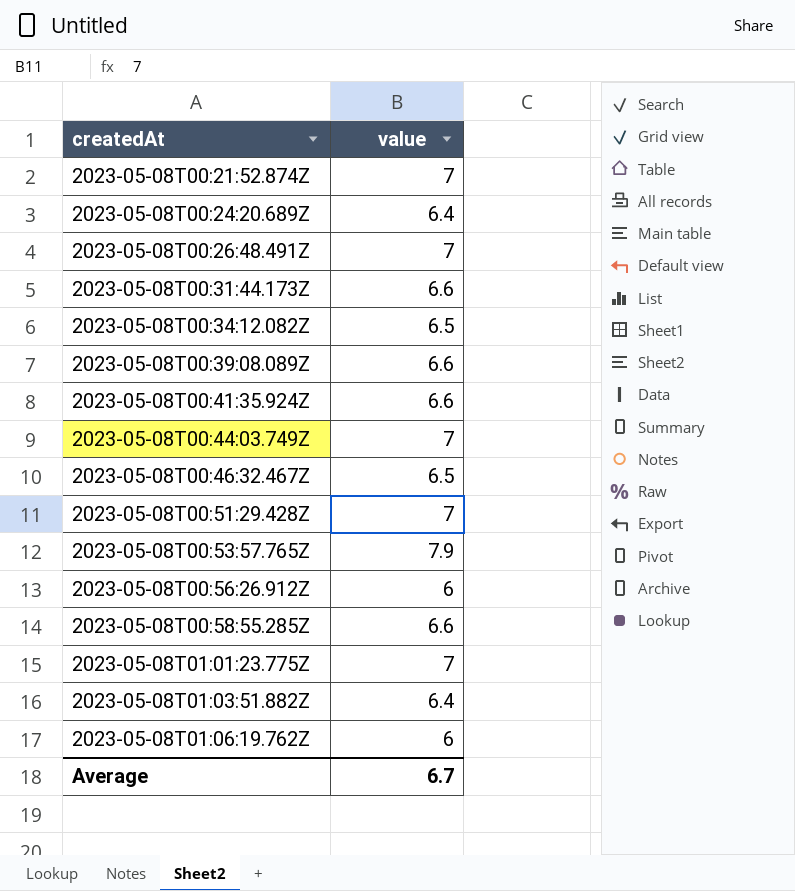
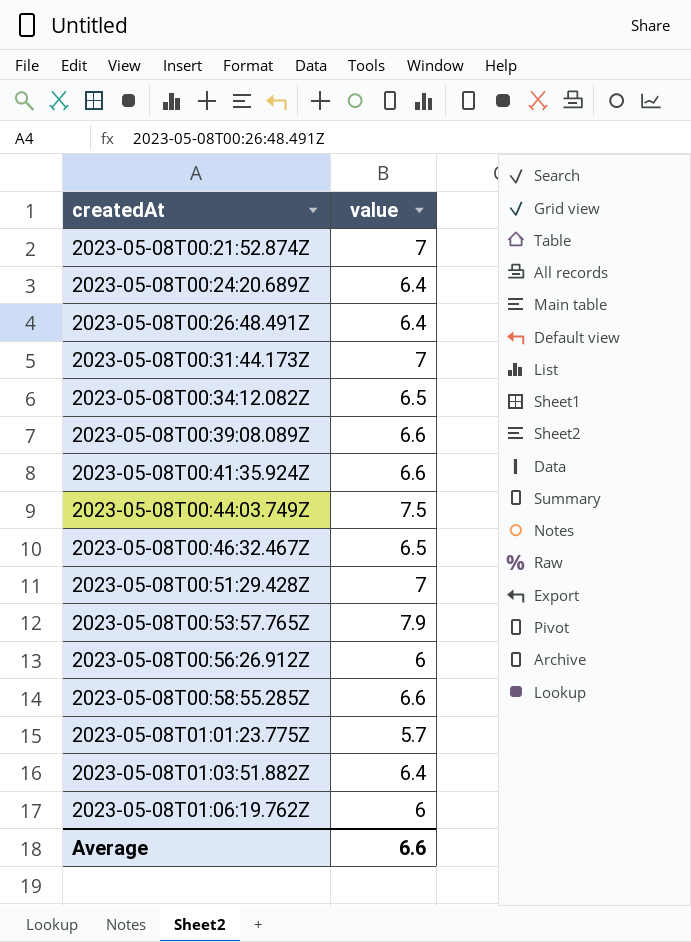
2023-05-08T00:26:48.491Z | value: 7 -> 6.4
2023-05-08T00:31:44.173Z | value: 6.6 -> 7
2023-05-08T00:44:03.749Z | value: 7 -> 7.5
2023-05-08T01:01:23.775Z | value: 7 -> 5.7
Average | value: 6.7 -> 6.6

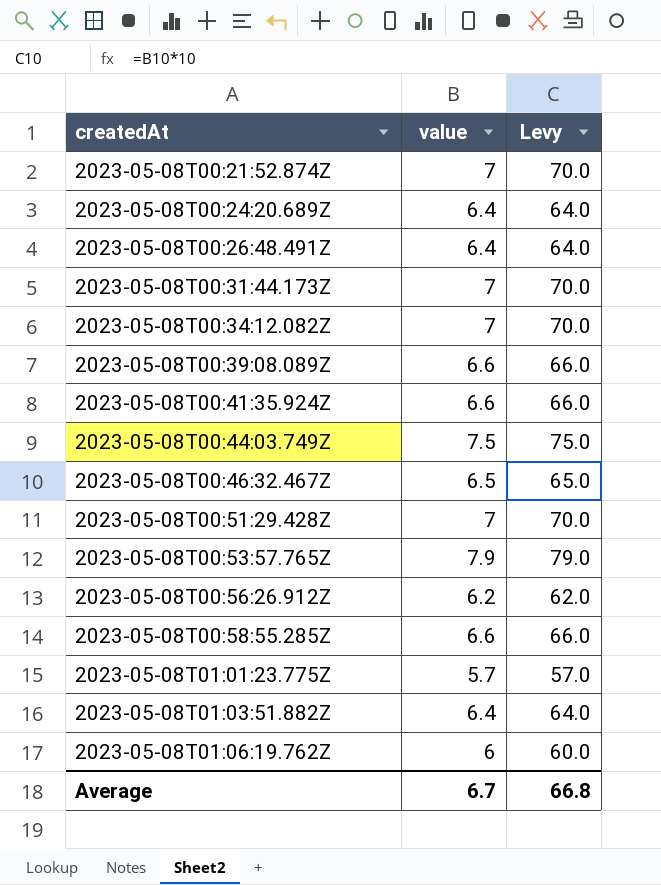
column Levy | formula: none -> [value] * 10
2023-05-08T00:34:12.082Z | value: 6.5 -> 7
2023-05-08T00:56:26.912Z | value: 6 -> 6.2
Average | value: 6.6 -> 6.7

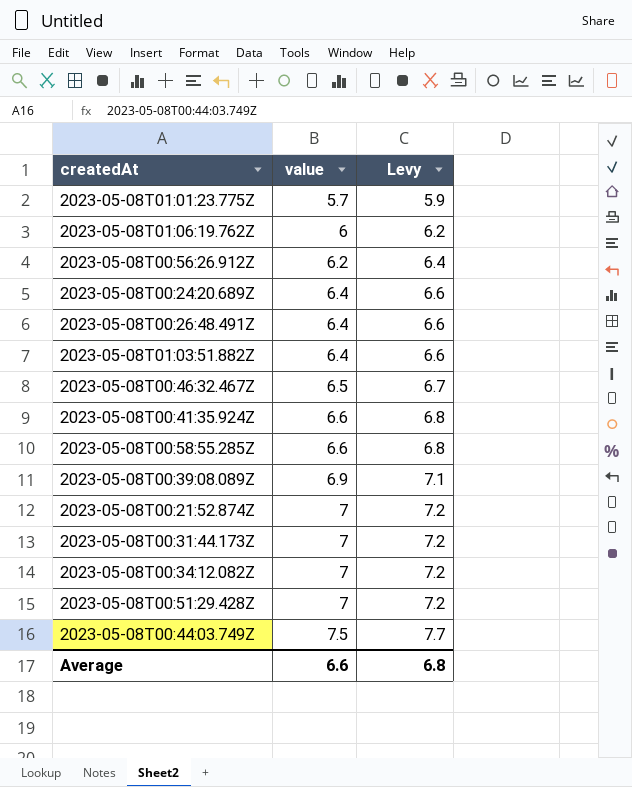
row order: createdAt ascending -> value ascending
column Levy | formula: [value] * 10 -> [value] * 1.03
row 2023-05-08T00:53:57.765Z: 7.9 | 79.0 -> none
2023-05-08T00:39:08.089Z | value: 6.6 -> 6.9
Average | value: 6.7 -> 6.6
Average | Levy: 66.8 -> 6.8

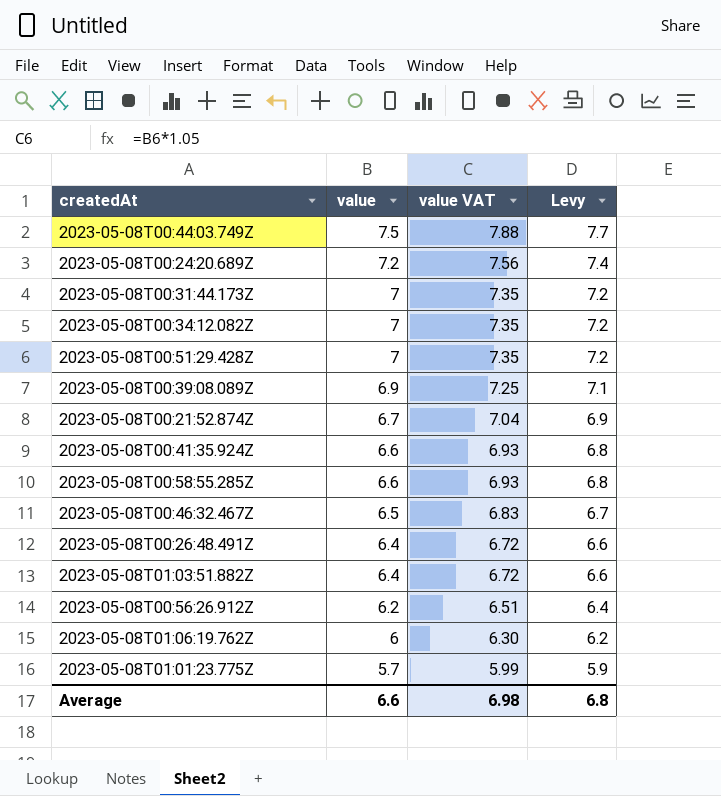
row order: value ascending -> value descending
column value VAT | formula: none -> [value] * 1.05
2023-05-08T00:24:20.689Z | value: 6.4 -> 7.2
2023-05-08T00:24:20.689Z | Levy: 6.6 -> 7.4
2023-05-08T00:21:52.874Z | value: 7 -> 6.7
2023-05-08T00:21:52.874Z | Levy: 7.2 -> 6.9

